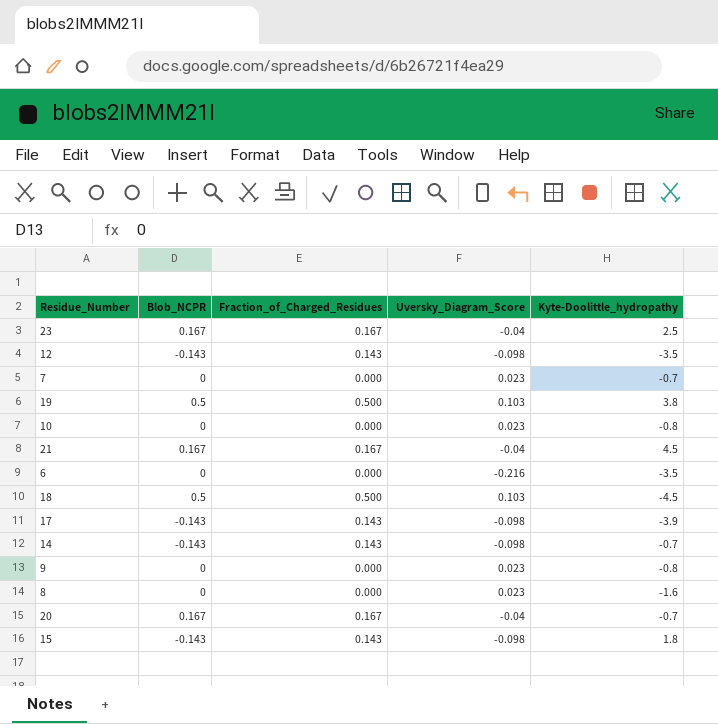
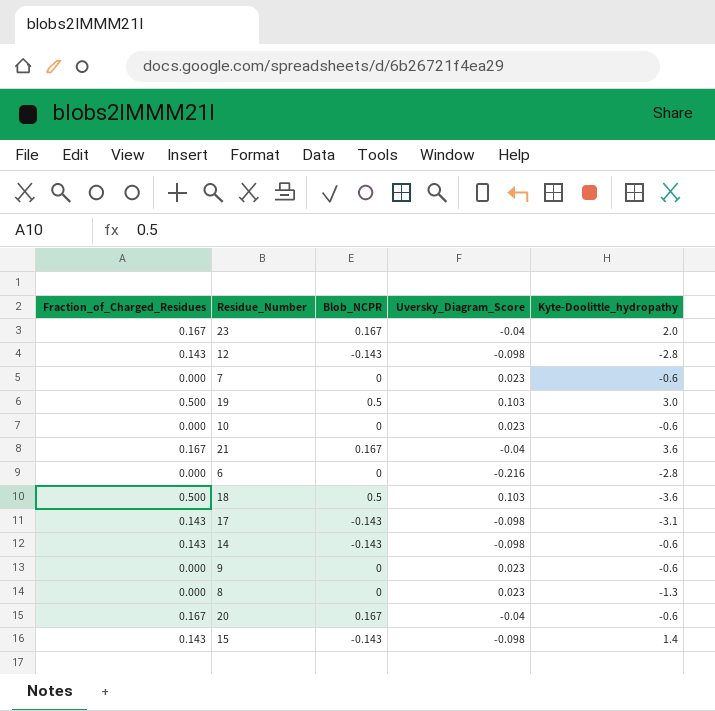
column Fraction_of_Charged_Residues | position: 3 -> 1
23 | Kyte-Doolittle_hydropathy: 2.5 -> 2.0
12 | Kyte-Doolittle_hydropathy: -3.5 -> -2.8
7 | Kyte-Doolittle_hydropathy: -0.7 -> -0.6
19 | Kyte-Doolittle_hydropathy: 3.8 -> 3.0
10 | Kyte-Doolittle_hydropathy: -0.8 -> -0.6
21 | Kyte-Doolittle_hydropathy: 4.5 -> 3.6
6 | Kyte-Doolittle_hydropathy: -3.5 -> -2.8
18 | Kyte-Doolittle_hydropathy: -4.5 -> -3.6
17 | Kyte-Doolittle_hydropathy: -3.9 -> -3.1
14 | Kyte-Doolittle_hydropathy: -0.7 -> -0.6
9 | Kyte-Doolittle_hydropathy: -0.8 -> -0.6
8 | Kyte-Doolittle_hydropathy: -1.6 -> -1.3
20 | Kyte-Doolittle_hydropathy: -0.7 -> -0.6
15 | Kyte-Doolittle_hydropathy: 1.8 -> 1.4

